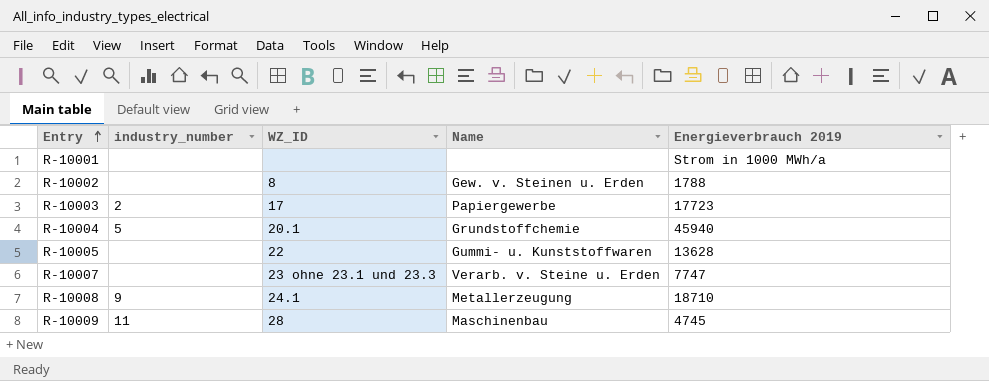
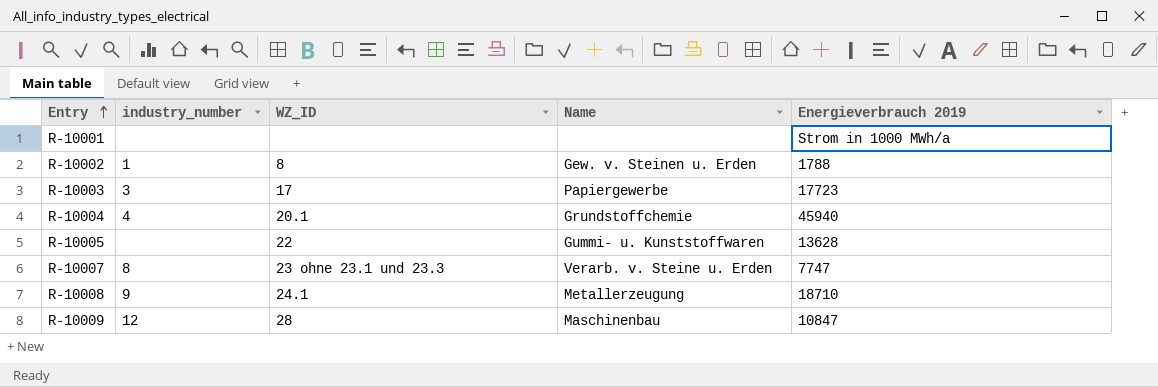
R-10002 | industry_number: none -> 1
R-10003 | industry_number: 2 -> 3
R-10004 | industry_number: 5 -> 4
R-10007 | industry_number: none -> 8
R-10009 | industry_number: 11 -> 12
R-10009 | Energieverbrauch 2019: 4745 -> 10847

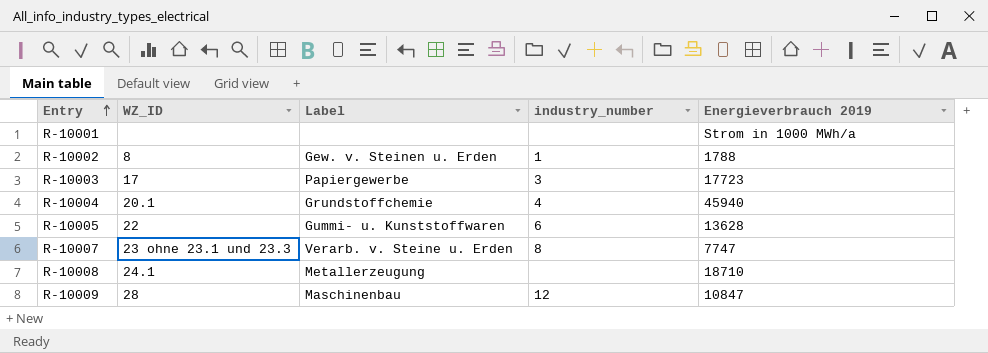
column name: Name -> Label
column industry_number | position: 2 -> 4
R-10005 | industry_number: none -> 6
R-10008 | industry_number: 9 -> none

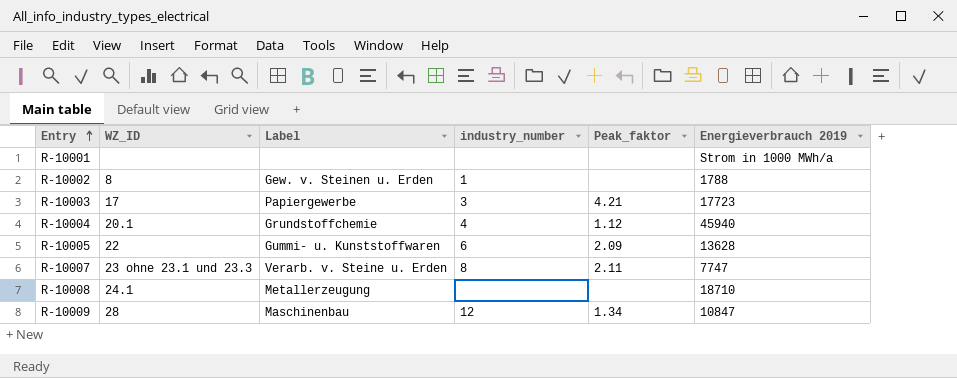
column Peak_faktor | position: none -> 5

